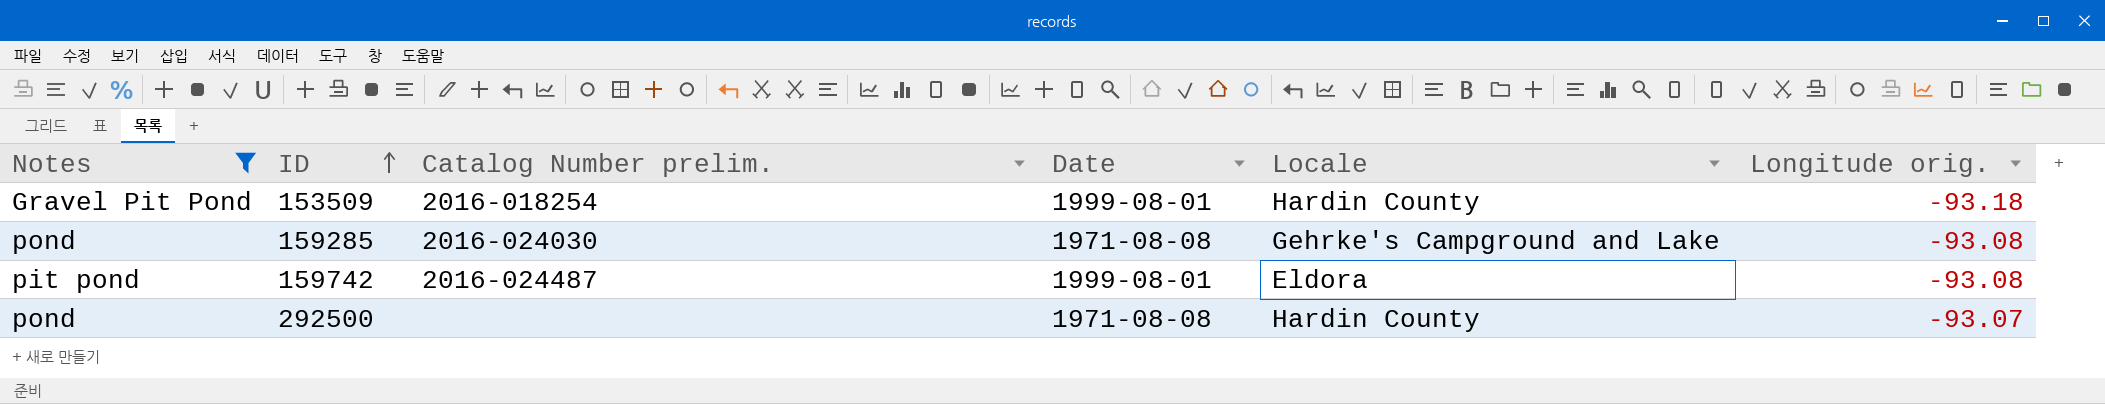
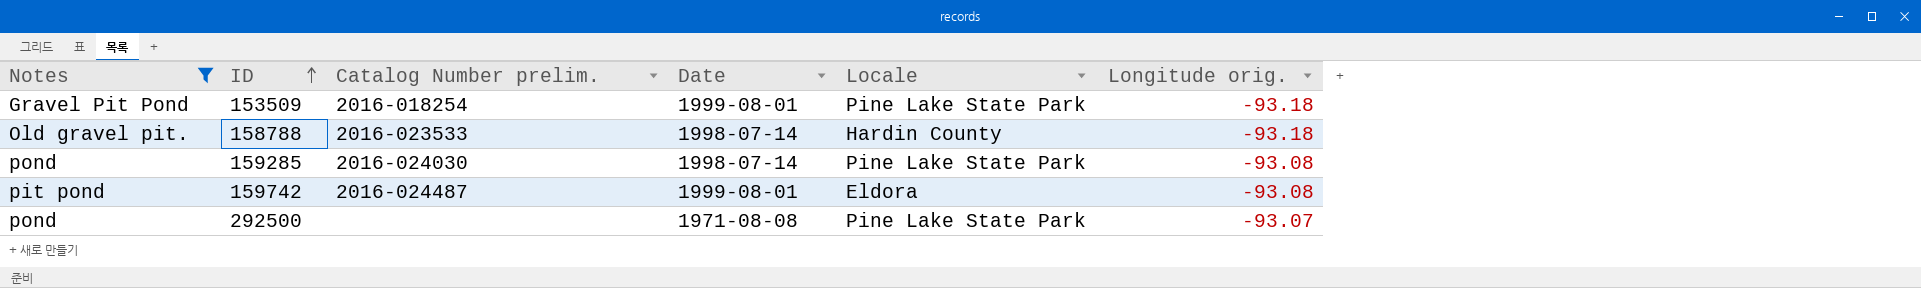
153509 | Locale: Hardin County -> Pine Lake State Park
row 158788: none -> Old gravel pit. | 2016-023533 | 1998-07-14 | Hardin County | -93.18
159285 | Date: 1971-08-08 -> 1998-07-14
159285 | Locale: Gehrke's Campground and Lake -> Pine Lake State Park
292500 | Locale: Hardin County -> Pine Lake State Park

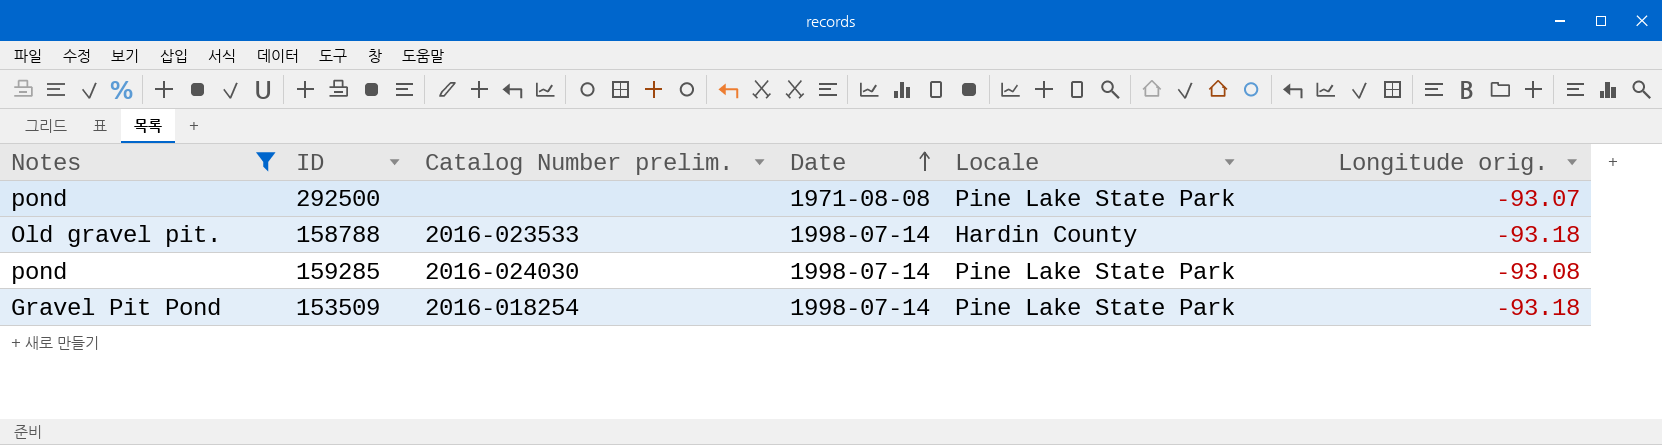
row order: ID ascending -> Date ascending
row 159742: pit pond | 2016-024487 | 1999-08-01 | Eldora | -93.08 -> none
153509 | Date: 1999-08-01 -> 1998-07-14

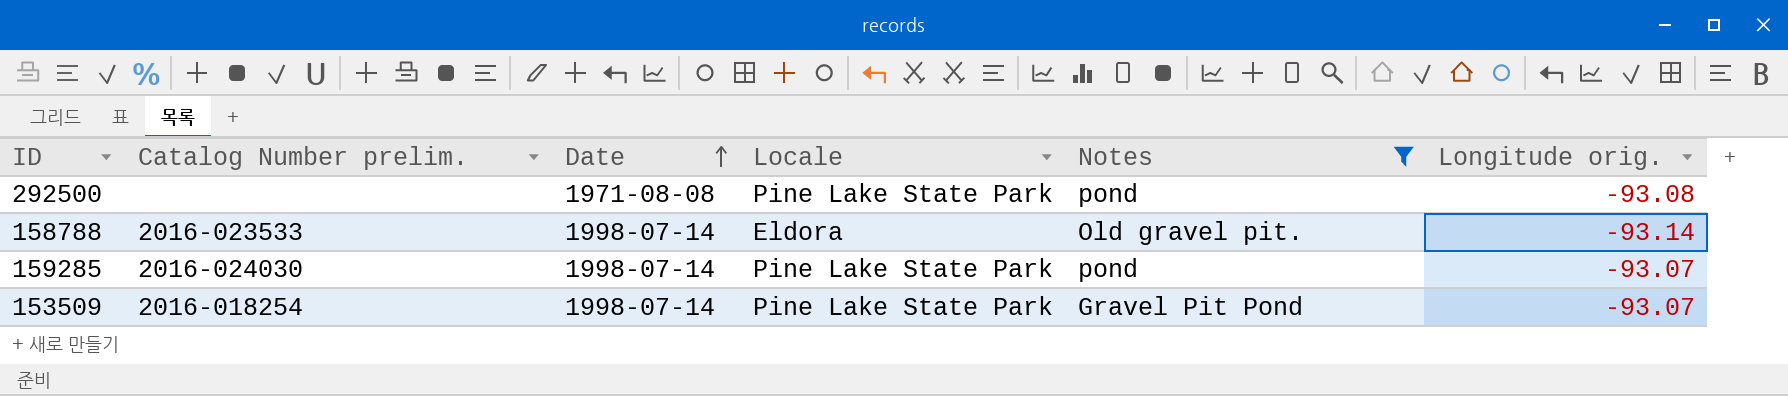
column Notes | position: 1 -> 5
292500 | Longitude orig.: -93.07 -> -93.08
158788 | Locale: Hardin County -> Eldora
158788 | Longitude orig.: -93.18 -> -93.14
159285 | Longitude orig.: -93.08 -> -93.07
153509 | Longitude orig.: -93.18 -> -93.07

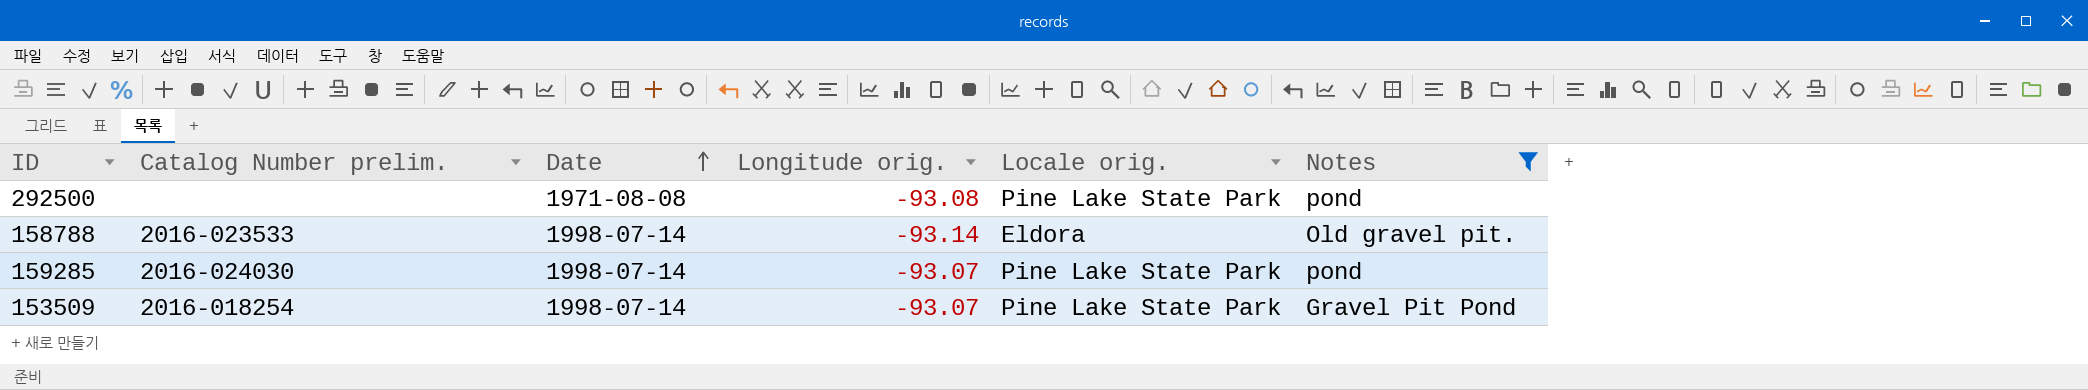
column Longitude orig. | position: 6 -> 4
column name: Locale -> Locale orig.

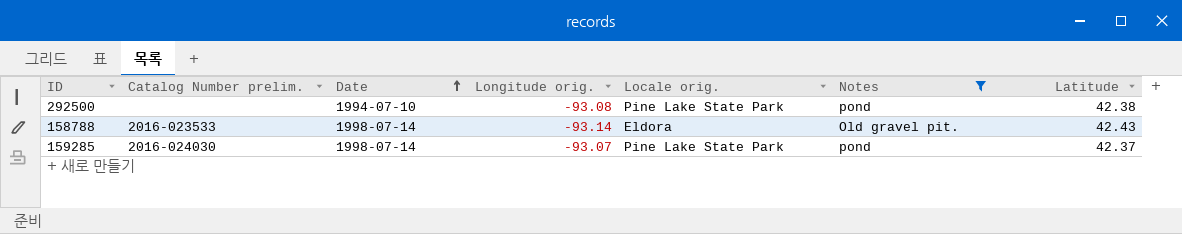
column Latitude | position: none -> 7
row 153509: 2016-018254 | 1998-07-14 | -93.07 | Pine Lake State Park | Gravel Pit Pond -> none
292500 | Date: 1971-08-08 -> 1994-07-10

